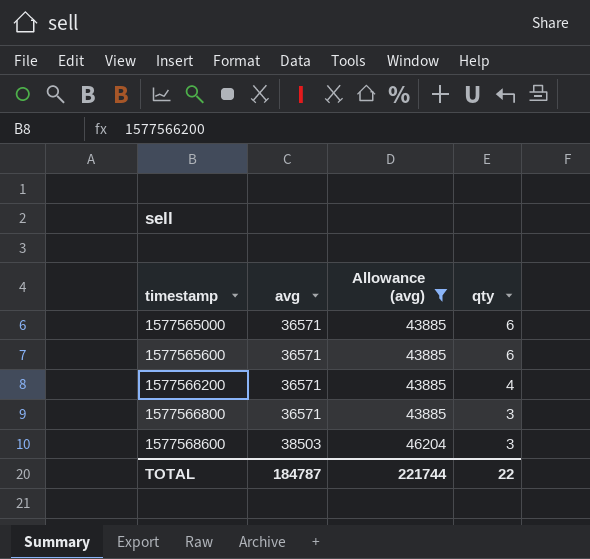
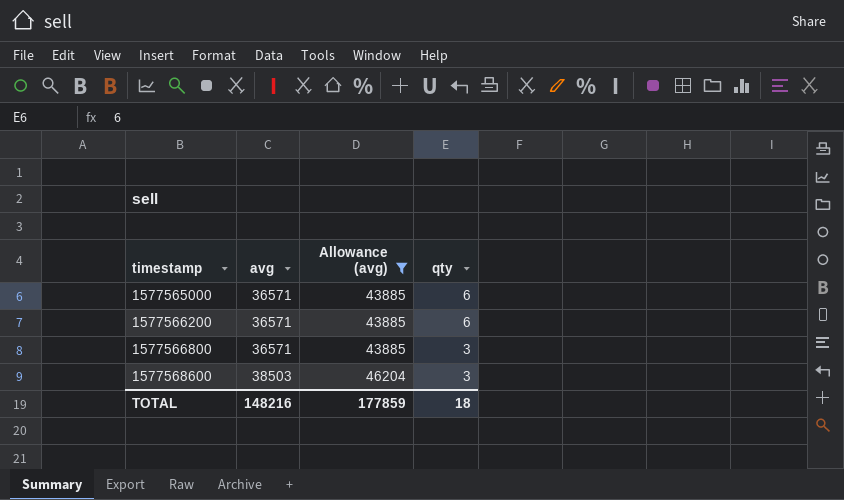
row 1577565600: 36571 | 43885 | 6 -> none
1577566200 | qty: 4 -> 6
TOTAL | avg: 184787 -> 148216
TOTAL | Allowance (avg): 221744 -> 177859
TOTAL | qty: 22 -> 18

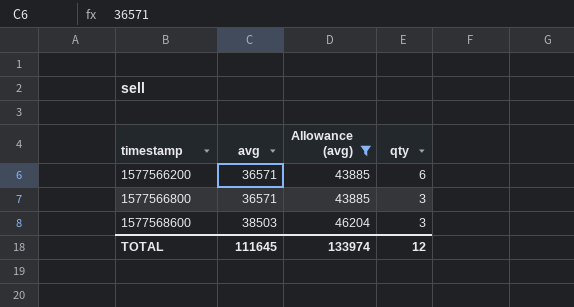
row 1577565000: 36571 | 43885 | 6 -> none
TOTAL | avg: 148216 -> 111645
TOTAL | Allowance (avg): 177859 -> 133974
TOTAL | qty: 18 -> 12

